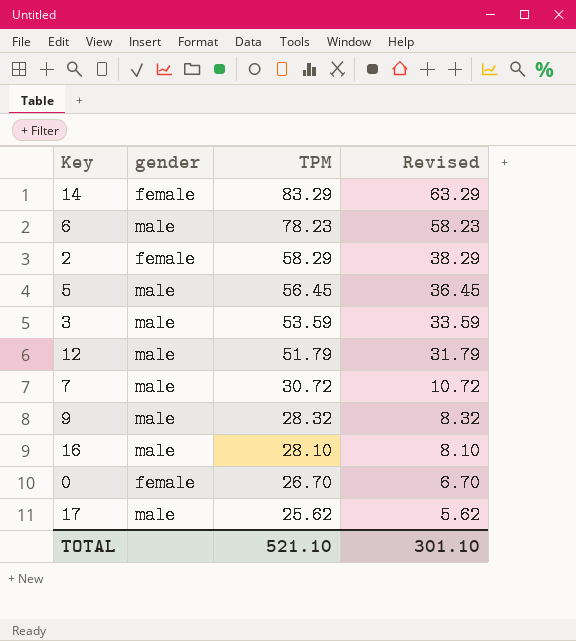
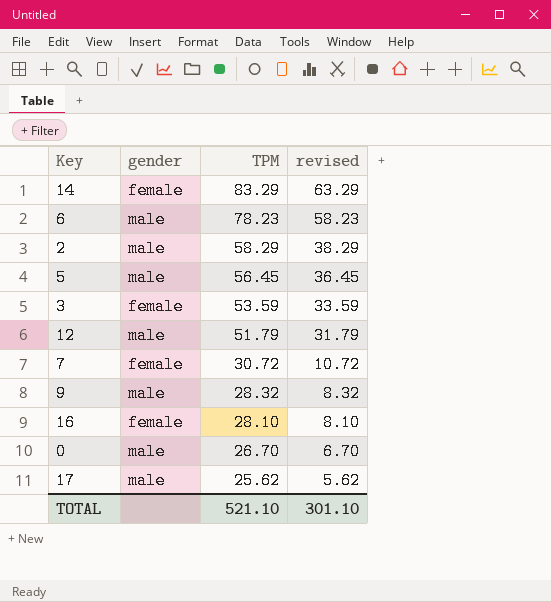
column name: Revised -> revised
2 | gender: female -> male
3 | gender: male -> female
7 | gender: male -> female
16 | gender: male -> female
0 | gender: female -> male

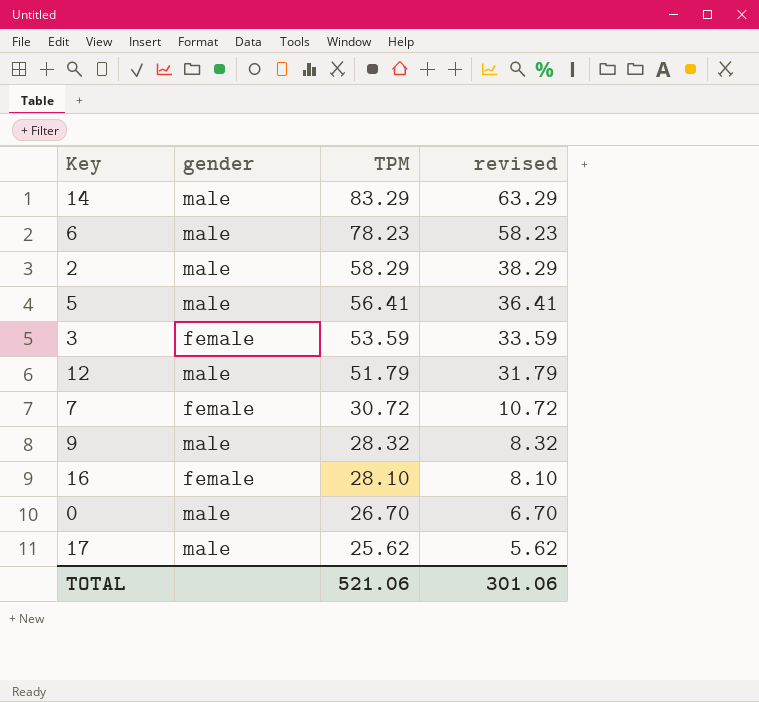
14 | gender: female -> male
5 | TPM: 56.45 -> 56.41
5 | revised: 36.45 -> 36.41
TOTAL | TPM: 521.10 -> 521.06
TOTAL | revised: 301.10 -> 301.06

